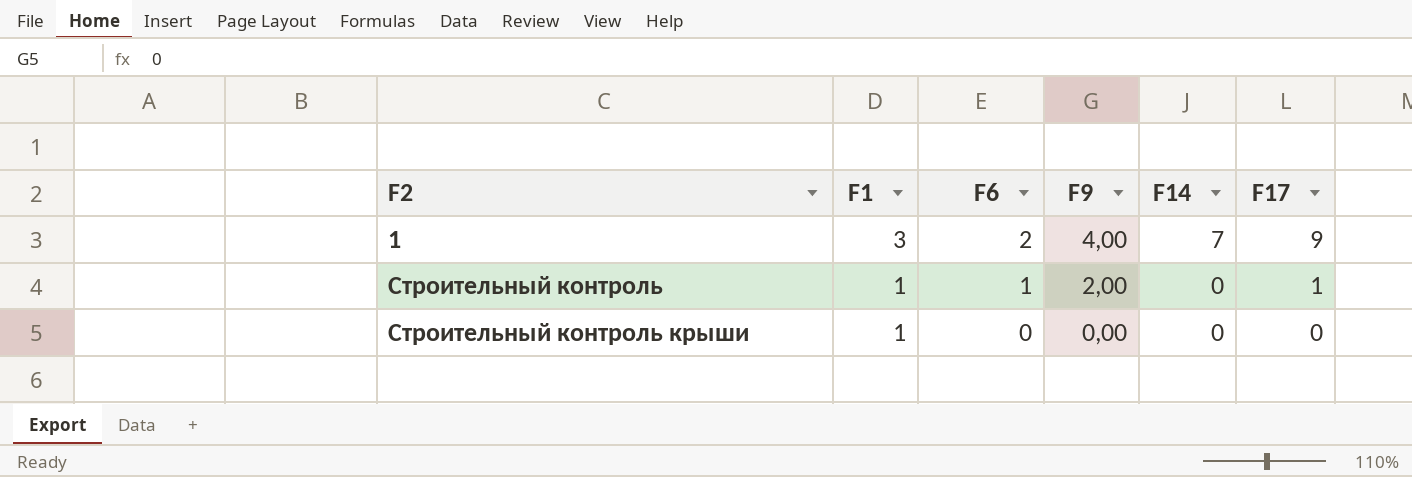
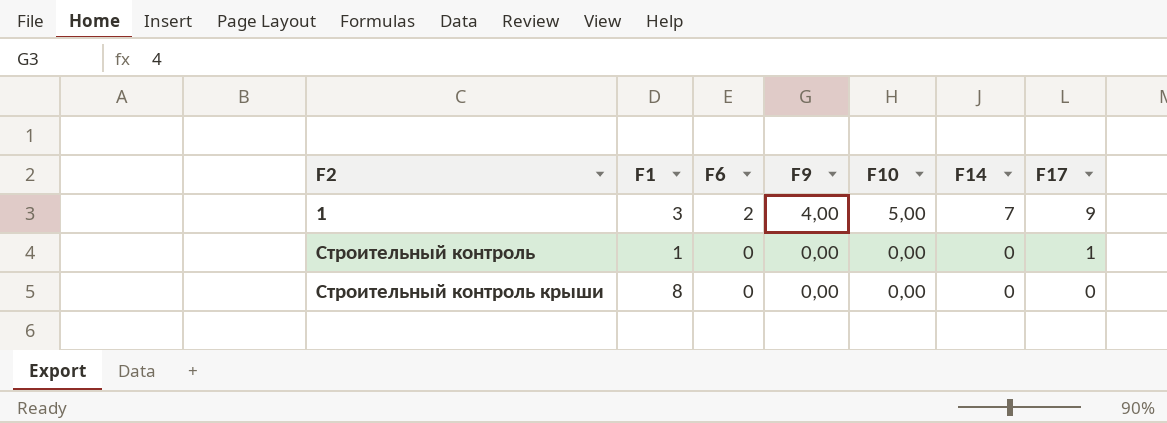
column F10 | position: none -> 5
Строительный контроль | F6: 1 -> 0
Строительный контроль | F9: 2,00 -> 0,00
Строительный контроль крыши | F1: 1 -> 8

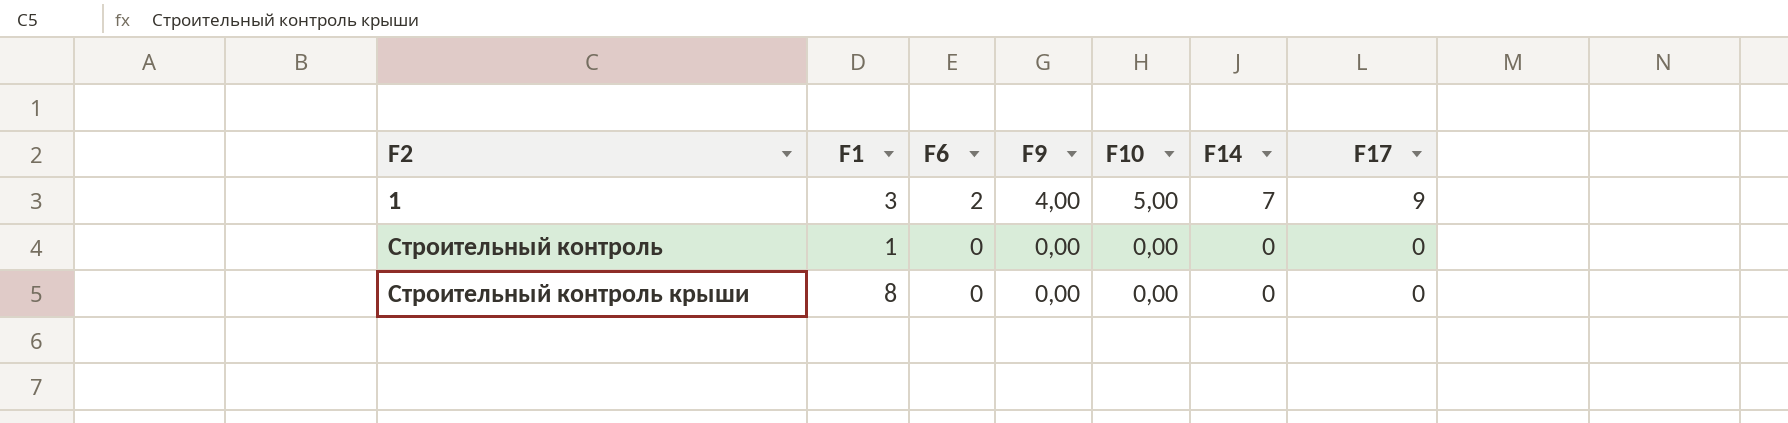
Строительный контроль | F17: 1 -> 0

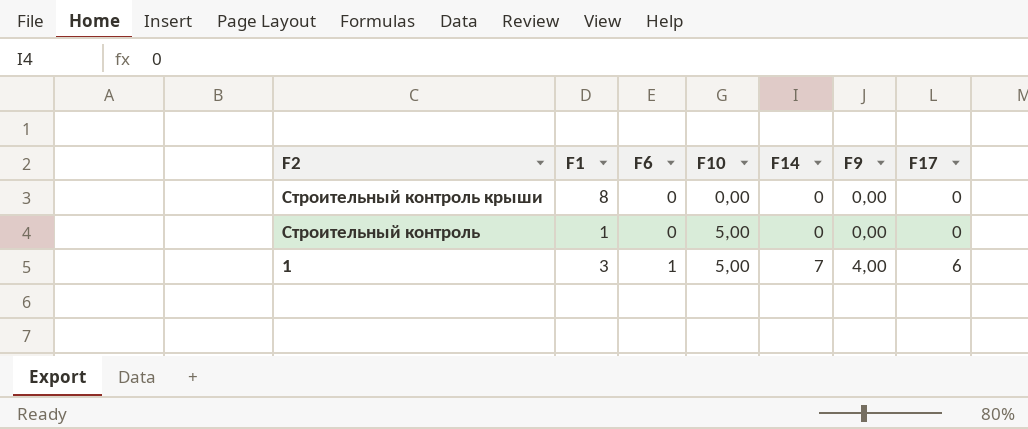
row order: F2 ascending -> F2 descending
column F9 | position: 4 -> 6
Строительный контроль | F10: 0,00 -> 5,00
1 | F6: 2 -> 1
1 | F17: 9 -> 6

